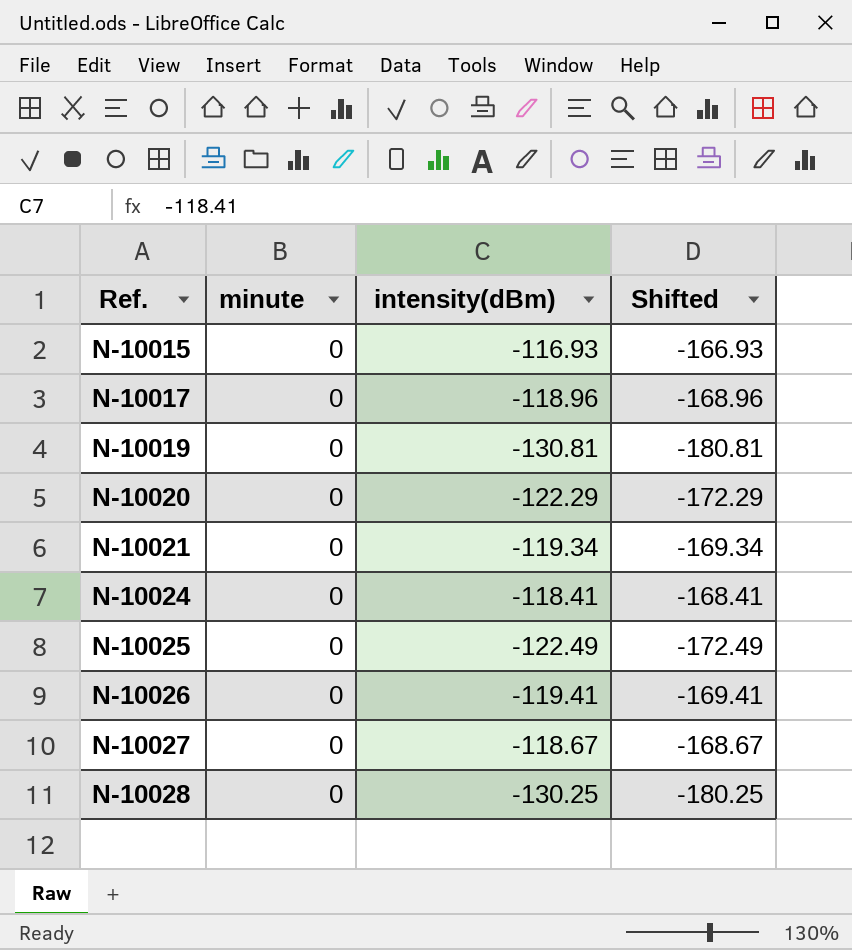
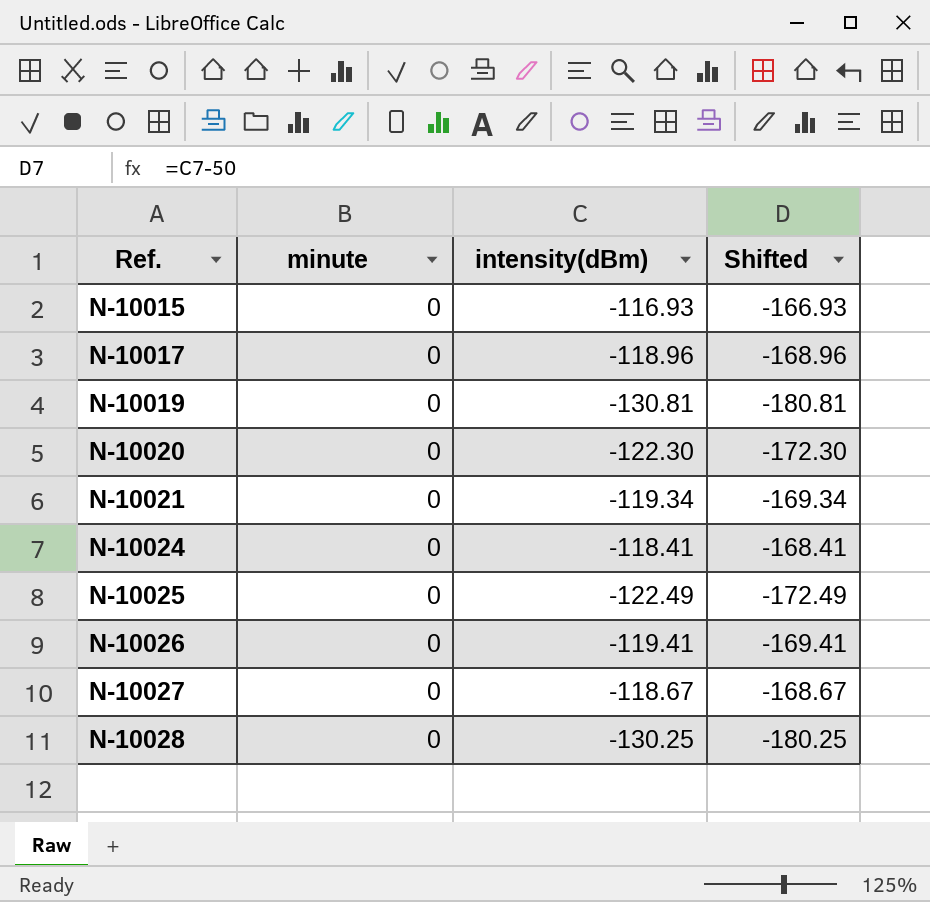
N-10020 | intensity(dBm): -122.29 -> -122.30
N-10020 | Shifted: -172.29 -> -172.30

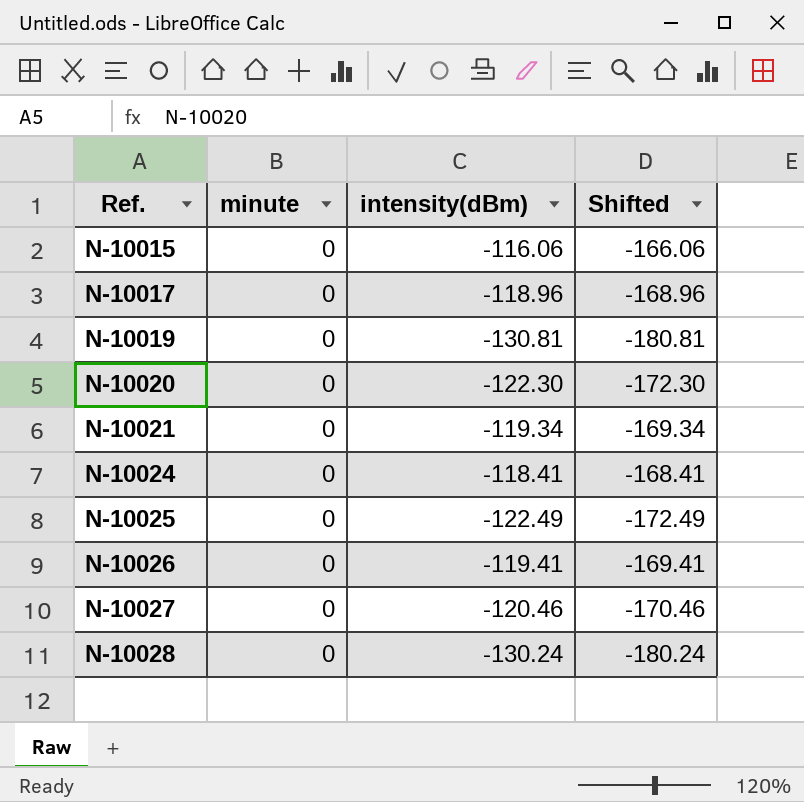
N-10015 | intensity(dBm): -116.93 -> -116.06
N-10015 | Shifted: -166.93 -> -166.06
N-10027 | intensity(dBm): -118.67 -> -120.46
N-10027 | Shifted: -168.67 -> -170.46
N-10028 | intensity(dBm): -130.25 -> -130.24
N-10028 | Shifted: -180.25 -> -180.24

